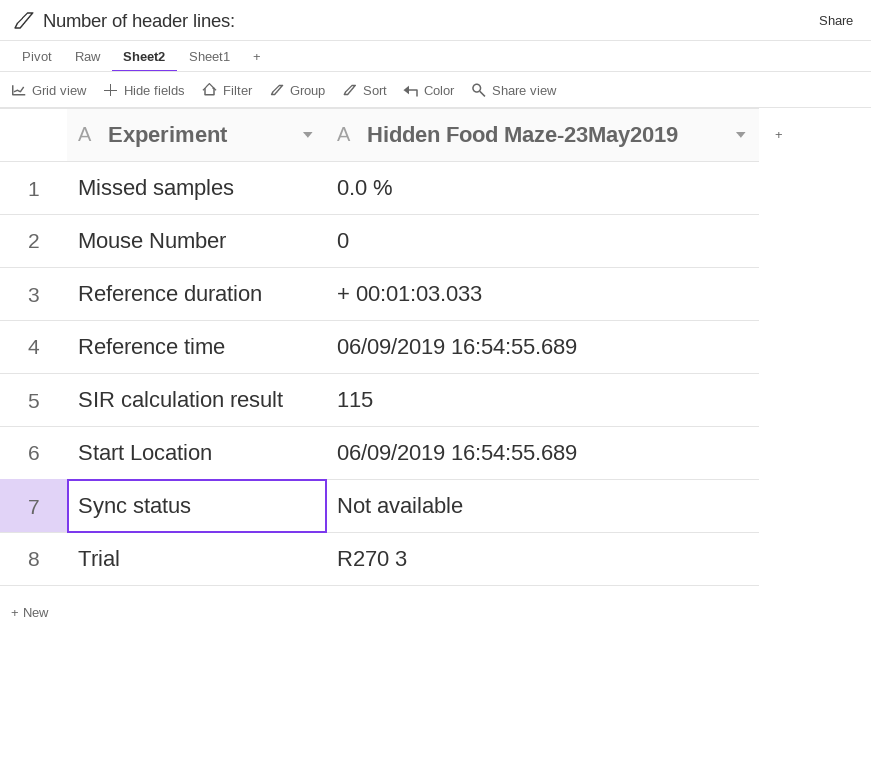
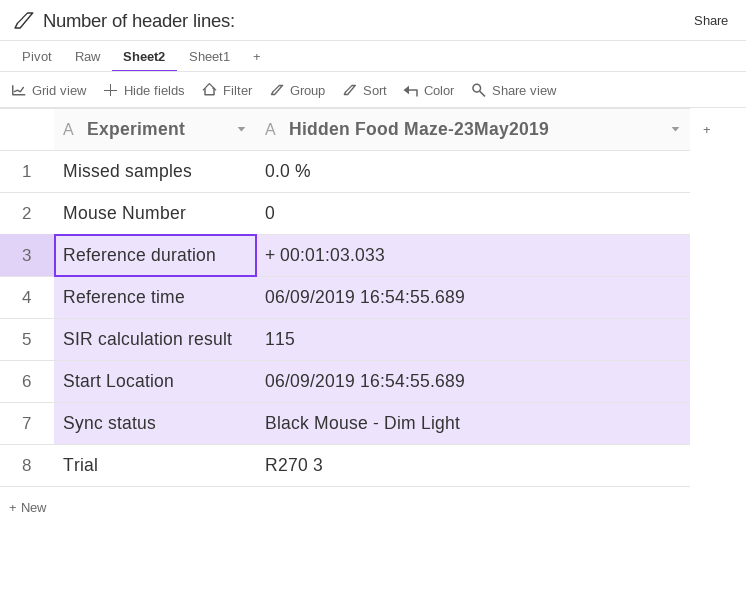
Sync status | Hidden Food Maze-23May2019: Not available -> Black Mouse - Dim Light

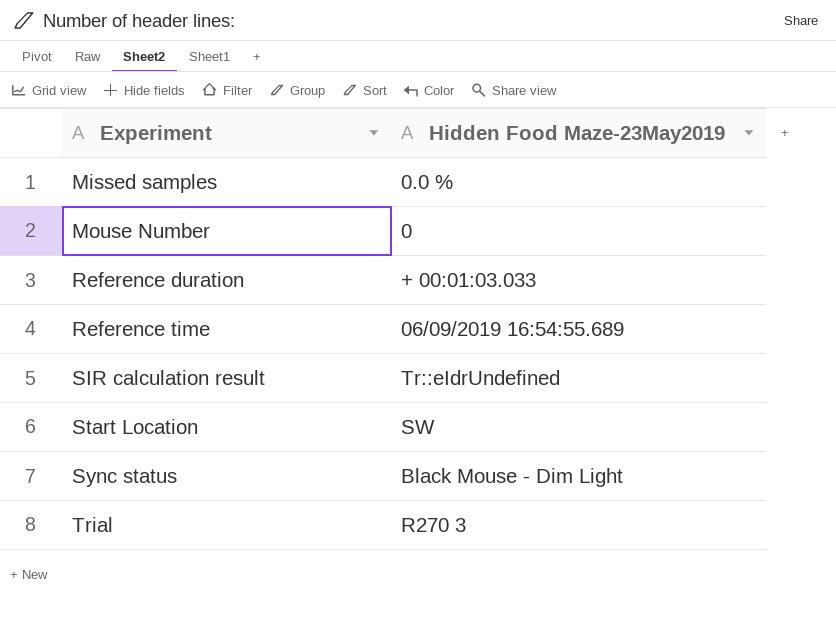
SIR calculation result | Hidden Food Maze-23May2019: 115 -> Tr::eIdrUndefined
Start Location | Hidden Food Maze-23May2019: 06/09/2019 16:54:55.689 -> SW

